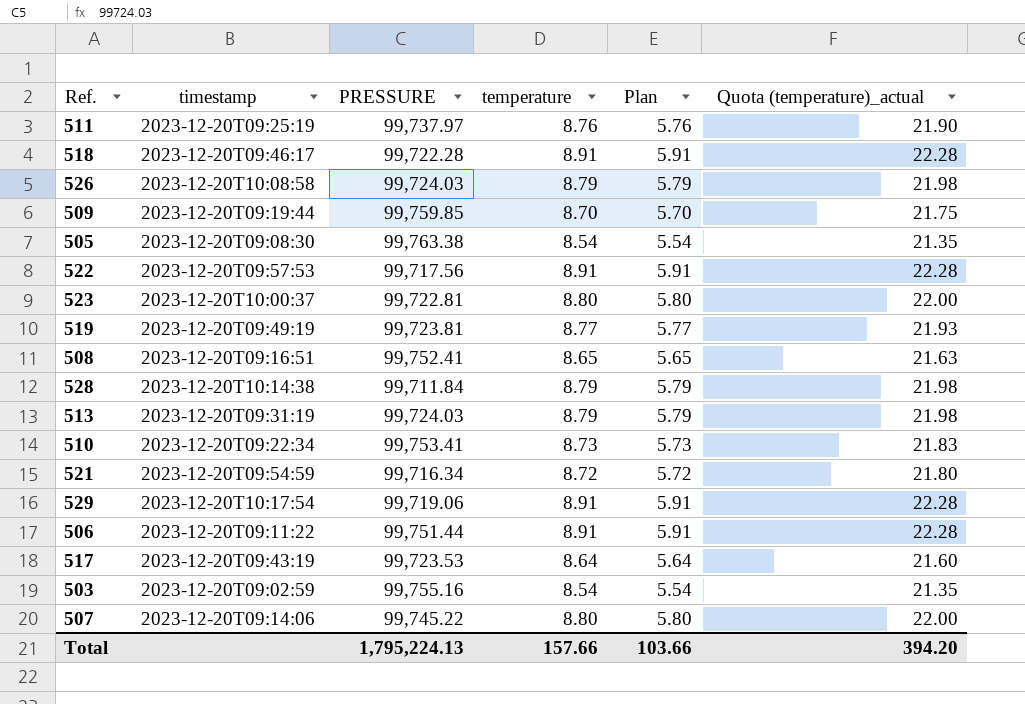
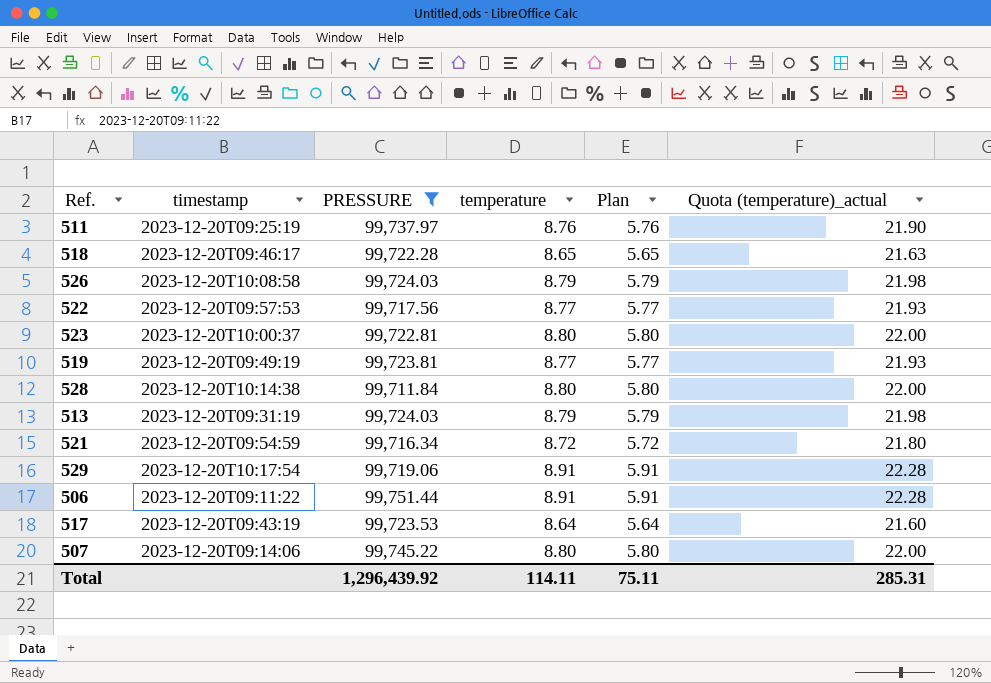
filter: none -> PRESSURE <= 99,751.44
518 | temperature: 8.91 -> 8.65
518 | Plan: 5.91 -> 5.65
518 | Quota (temperature)_actual: 22.28 -> 21.63
522 | temperature: 8.91 -> 8.77
522 | Plan: 5.91 -> 5.77
522 | Quota (temperature)_actual: 22.28 -> 21.93
528 | temperature: 8.79 -> 8.80
528 | Plan: 5.79 -> 5.80
528 | Quota (temperature)_actual: 21.98 -> 22.00
Total | PRESSURE: 1,795,224.13 -> 1,296,439.92
Total | temperature: 157.66 -> 114.11
Total | Plan: 103.66 -> 75.11
Total | Quota (temperature)_actual: 394.20 -> 285.31

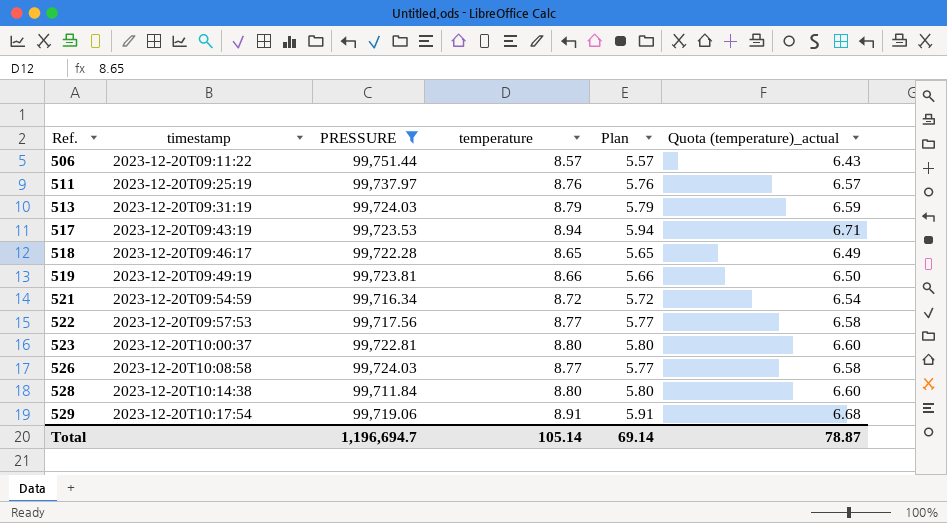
row order: none -> Ref. ascending
column Quota (temperature)_actual | formula: [temperature] * 2.5 -> [temperature] * 0.75
row 507: 2023-12-20T09:14:06 | 99,745.22 | 8.80 | 5.80 | 22.00 -> none
506 | temperature: 8.91 -> 8.57
506 | Plan: 5.91 -> 5.57
517 | temperature: 8.64 -> 8.94
517 | Plan: 5.64 -> 5.94
519 | temperature: 8.77 -> 8.66
519 | Plan: 5.77 -> 5.66
526 | temperature: 8.79 -> 8.77
526 | Plan: 5.79 -> 5.77
Total | PRESSURE: 1,296,439.92 -> 1,196,694.7
Total | temperature: 114.11 -> 105.14
Total | Plan: 75.11 -> 69.14
Total | Quota (temperature)_actual: 285.31 -> 78.87

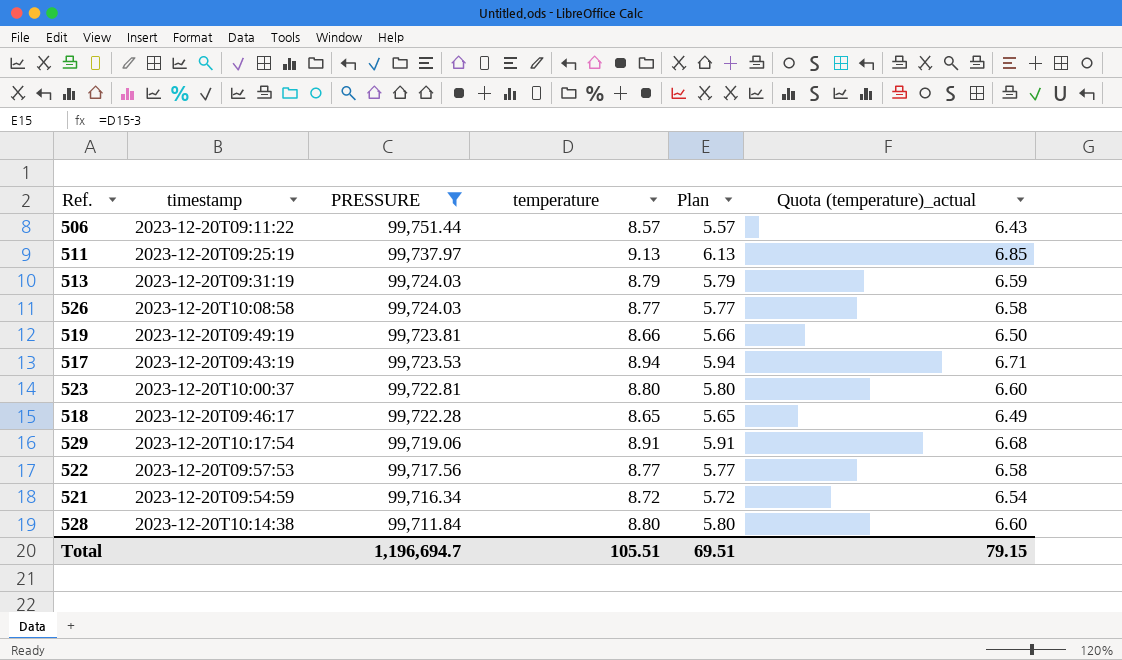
row order: Ref. ascending -> PRESSURE descending
511 | temperature: 8.76 -> 9.13
511 | Plan: 5.76 -> 6.13
511 | Quota (temperature)_actual: 6.57 -> 6.85
Total | temperature: 105.14 -> 105.51
Total | Plan: 69.14 -> 69.51
Total | Quota (temperature)_actual: 78.87 -> 79.15

